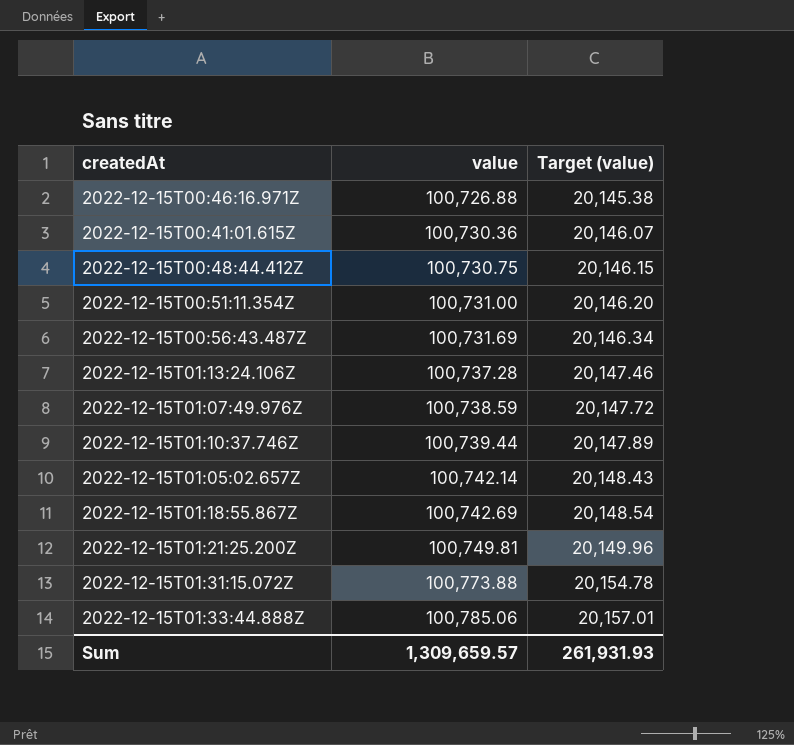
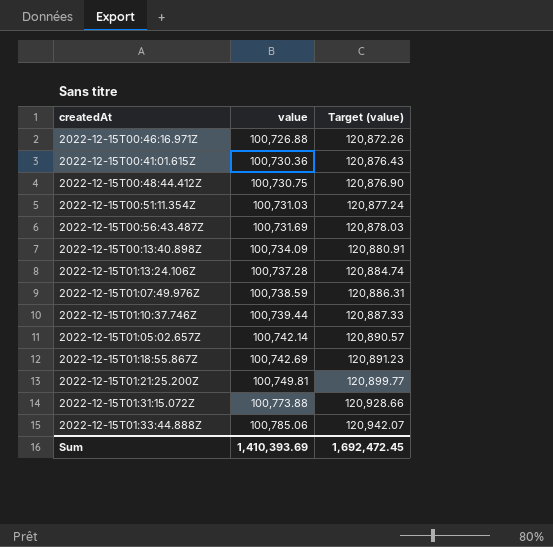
column Target (value) | formula: [value] * 0.2 -> [value] * 1.2
2022-12-15T00:51:11.354Z | value: 100,731.00 -> 100,731.03
row 2022-12-15T00:13:40.898Z: none -> 100,734.09 | 120,880.91
Sum | value: 1,309,659.57 -> 1,410,393.69
Sum | Target (value): 261,931.93 -> 1,692,472.45

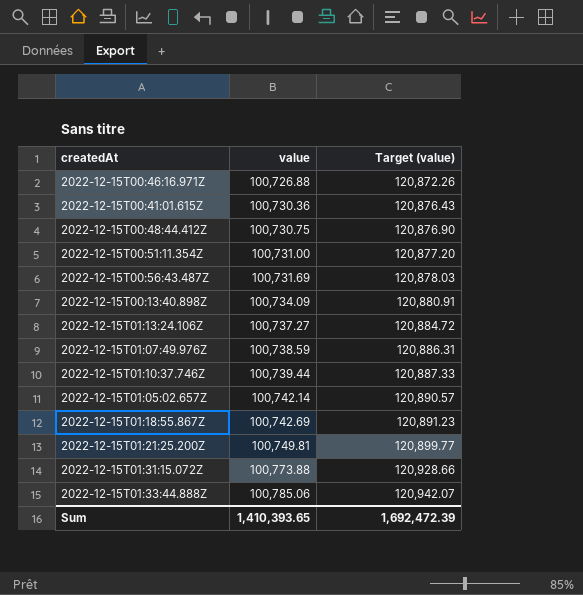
2022-12-15T00:51:11.354Z | value: 100,731.03 -> 100,731.00
2022-12-15T00:51:11.354Z | Target (value): 120,877.24 -> 120,877.20
2022-12-15T01:13:24.106Z | value: 100,737.28 -> 100,737.27
2022-12-15T01:13:24.106Z | Target (value): 120,884.74 -> 120,884.72
Sum | value: 1,410,393.69 -> 1,410,393.65
Sum | Target (value): 1,692,472.45 -> 1,692,472.39

